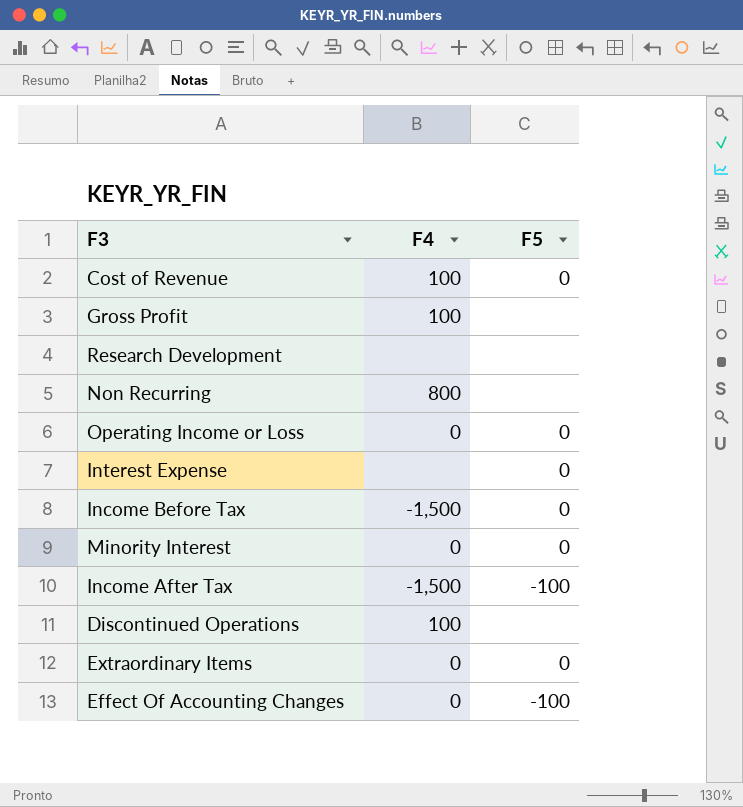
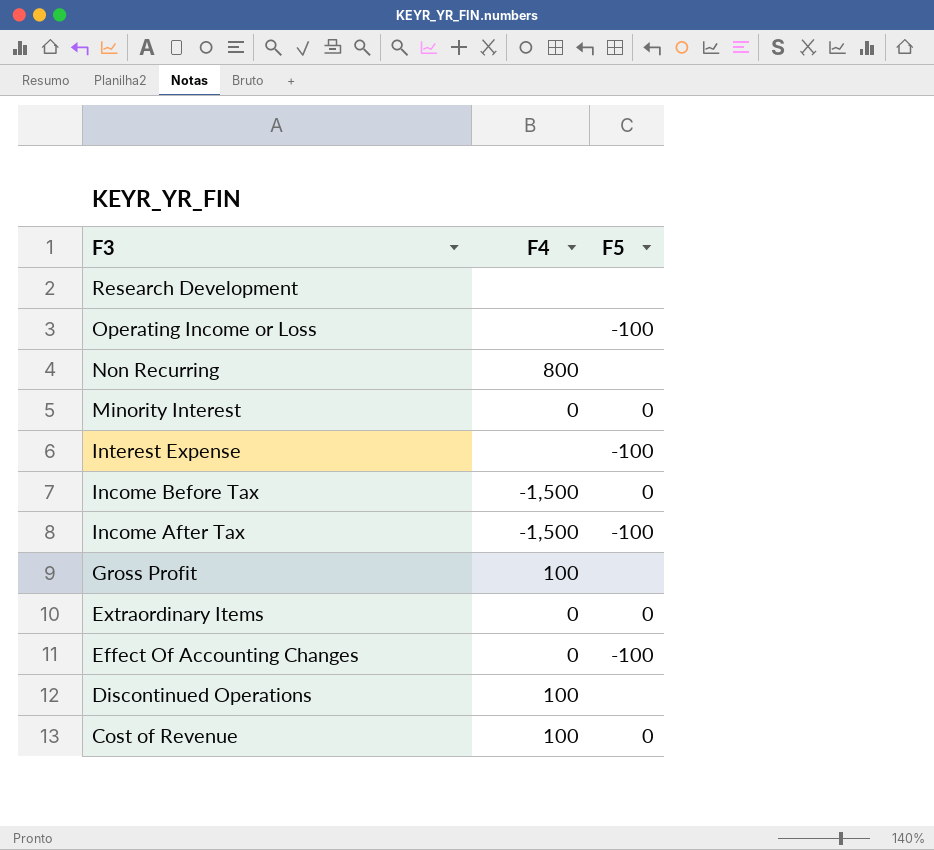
row order: none -> F3 descending
Operating Income or Loss | F4: 0 -> none
Operating Income or Loss | F5: 0 -> -100
Interest Expense | F5: 0 -> -100

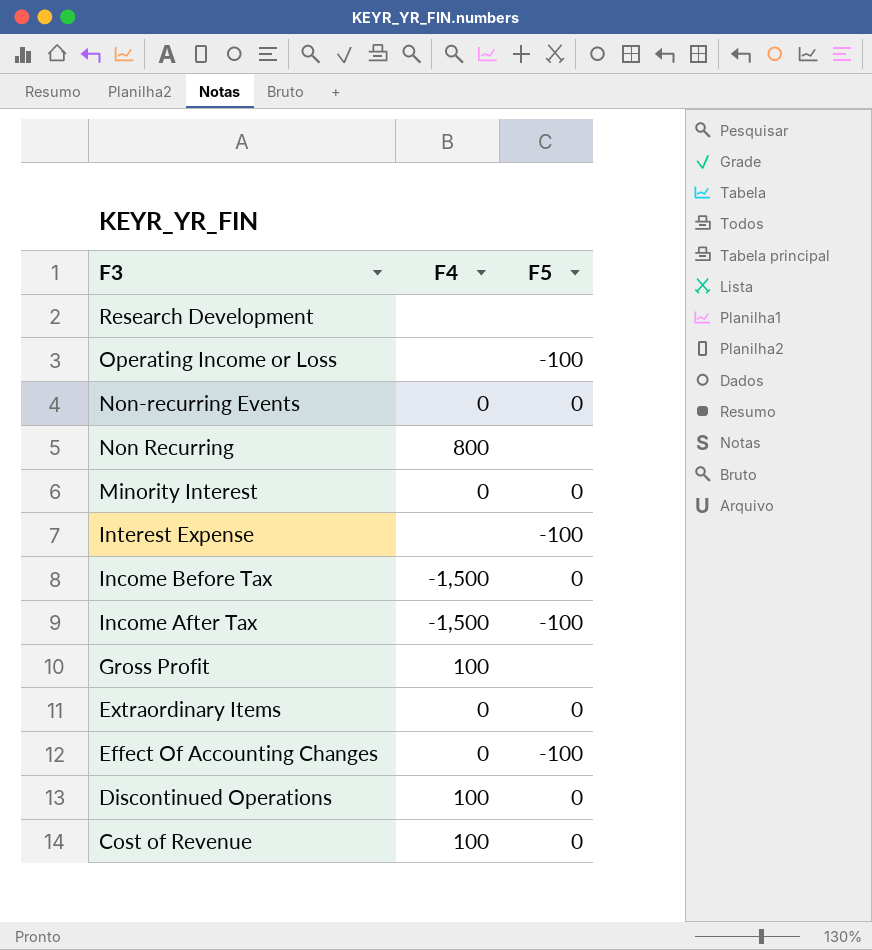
row Non-recurring Events: none -> 0 | 0
Discontinued Operations | F5: none -> 0

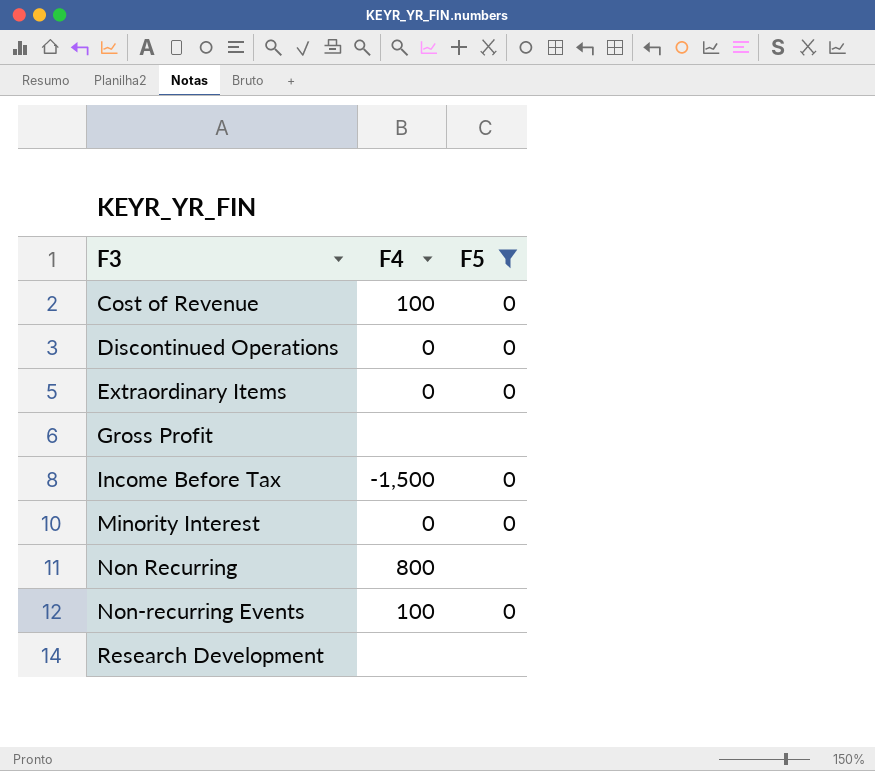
filter: none -> F5 != -100
row order: F3 descending -> F3 ascending
Discontinued Operations | F4: 100 -> 0
Gross Profit | F4: 100 -> none
Non-recurring Events | F4: 0 -> 100

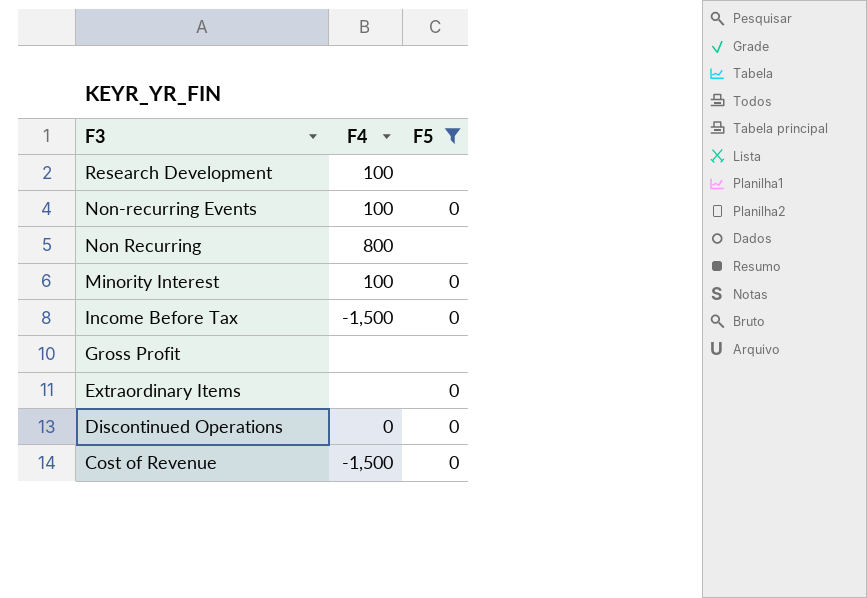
row order: F3 ascending -> F3 descending
Research Development | F4: none -> 100
Minority Interest | F4: 0 -> 100
Extraordinary Items | F4: 0 -> none
Cost of Revenue | F4: 100 -> -1,500

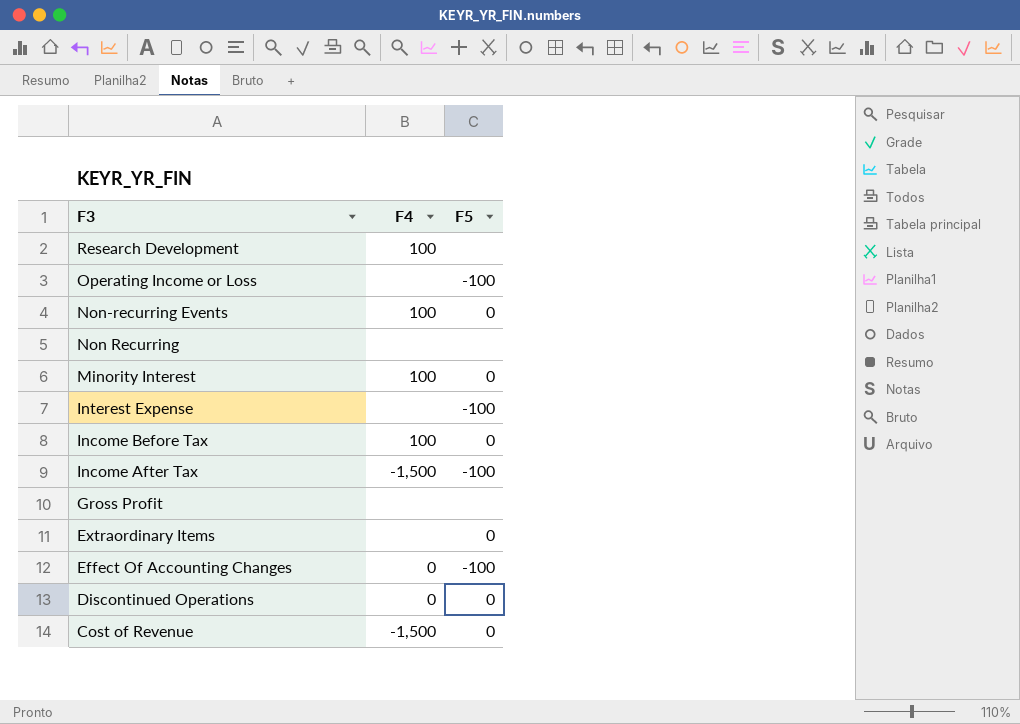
filter: F5 != -100 -> none
Non Recurring | F4: 800 -> none
Income Before Tax | F4: -1,500 -> 100

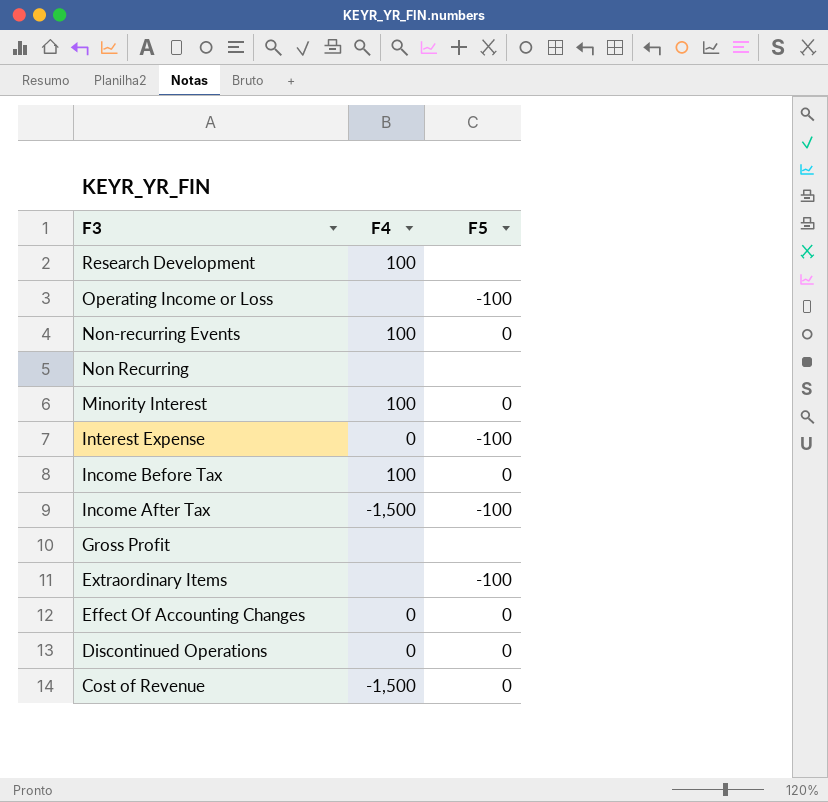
Interest Expense | F4: none -> 0
Extraordinary Items | F5: 0 -> -100
Effect Of Accounting Changes | F5: -100 -> 0

